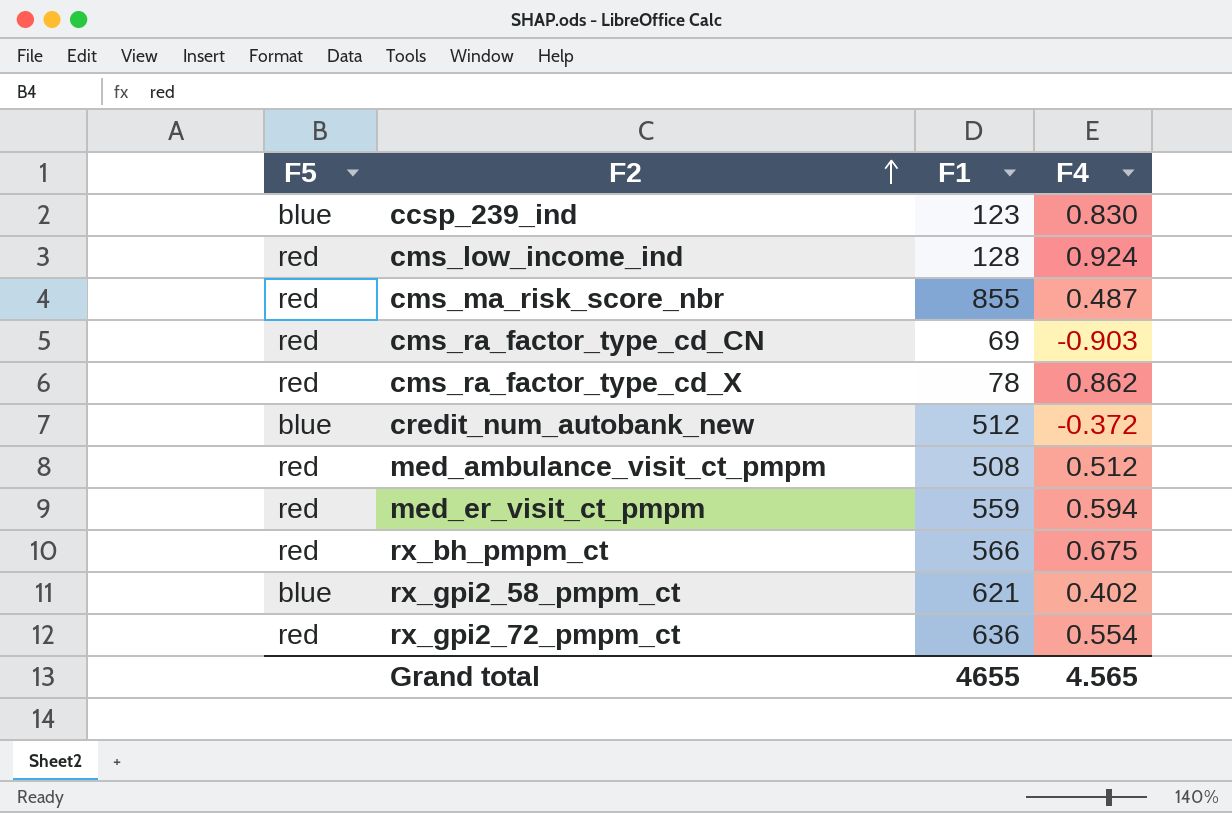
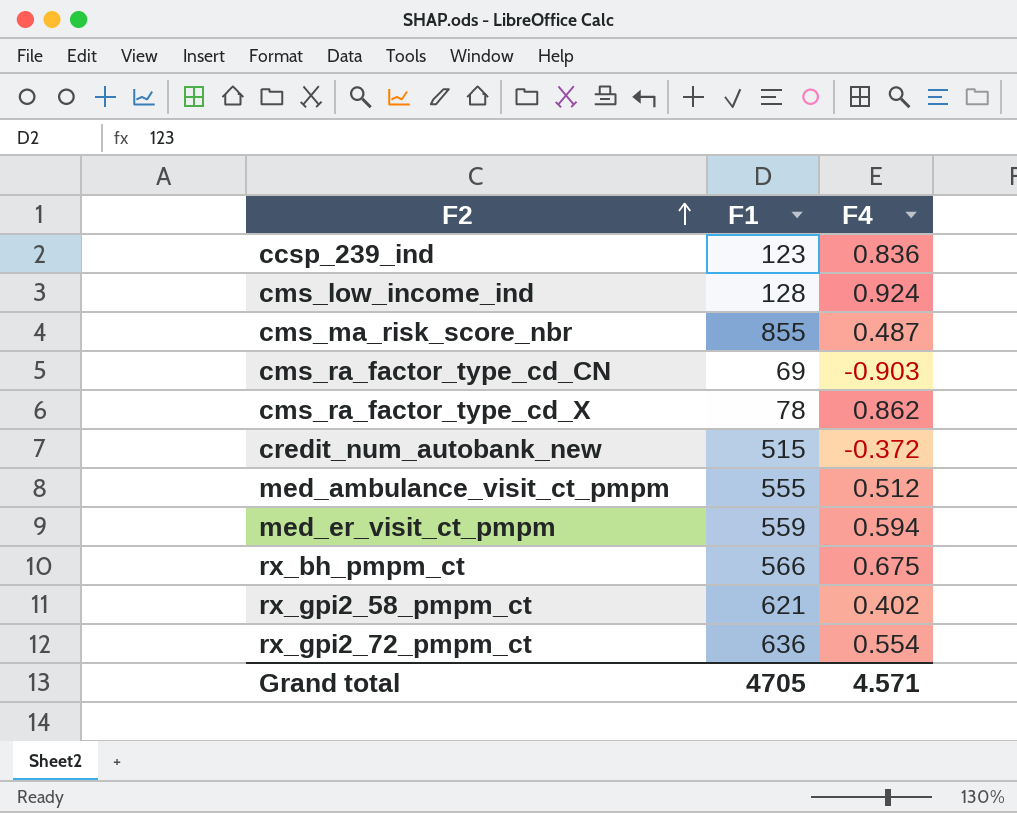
column F5 | position: 1 -> none
ccsp_239_ind | F4: 0.830 -> 0.836
credit_num_autobank_new | F1: 512 -> 515
med_ambulance_visit_ct_pmpm | F1: 508 -> 555
Grand total | F1: 4655 -> 4705
Grand total | F4: 4.565 -> 4.571

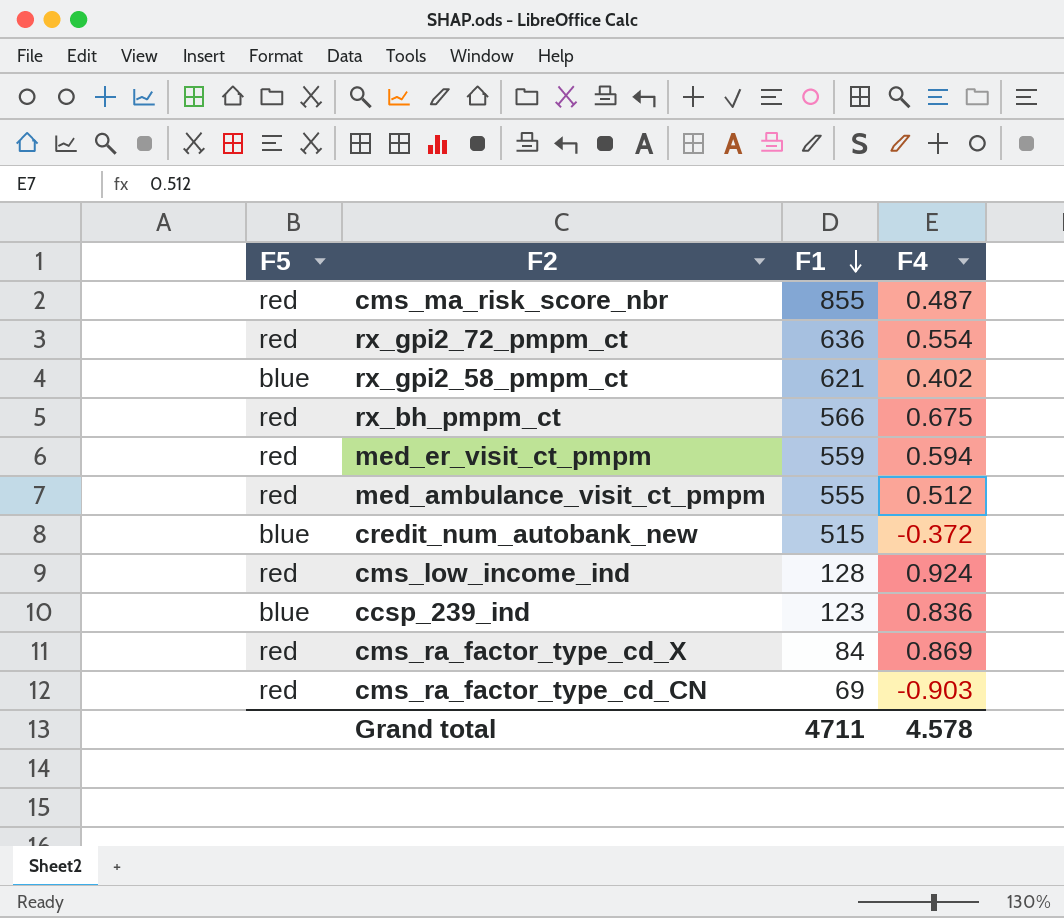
row order: F2 ascending -> F1 descending
column F5 | position: none -> 1
cms_ra_factor_type_cd_X | F1: 78 -> 84
cms_ra_factor_type_cd_X | F4: 0.862 -> 0.869
Grand total | F1: 4705 -> 4711
Grand total | F4: 4.571 -> 4.578

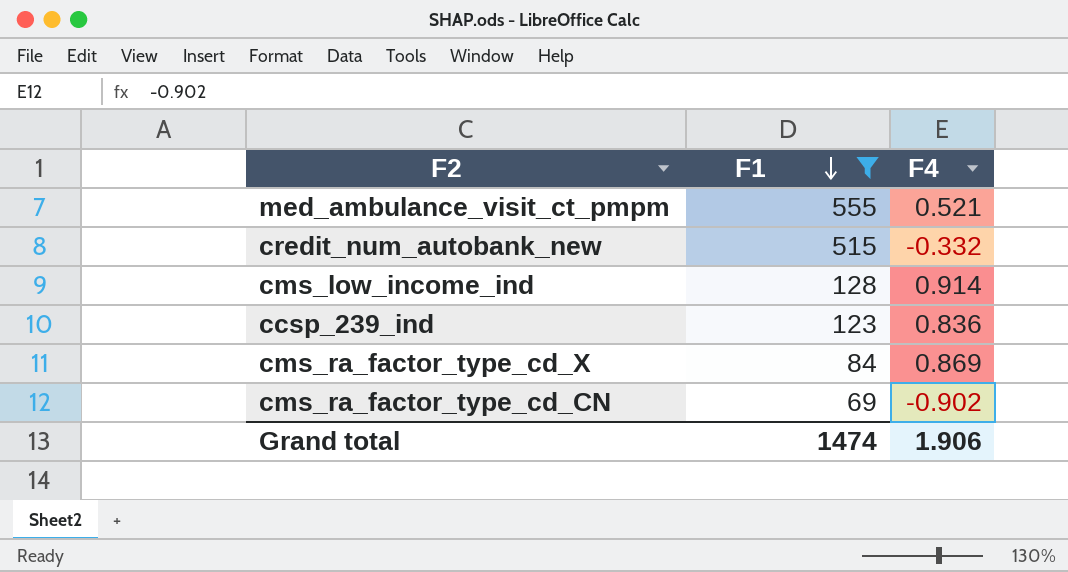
filter: none -> F1 <= 555
column F5 | position: 1 -> none
med_ambulance_visit_ct_pmpm | F4: 0.512 -> 0.521
credit_num_autobank_new | F4: -0.372 -> -0.332
cms_low_income_ind | F4: 0.924 -> 0.914
cms_ra_factor_type_cd_CN | F4: -0.903 -> -0.902
Grand total | F1: 4711 -> 1474
Grand total | F4: 4.578 -> 1.906

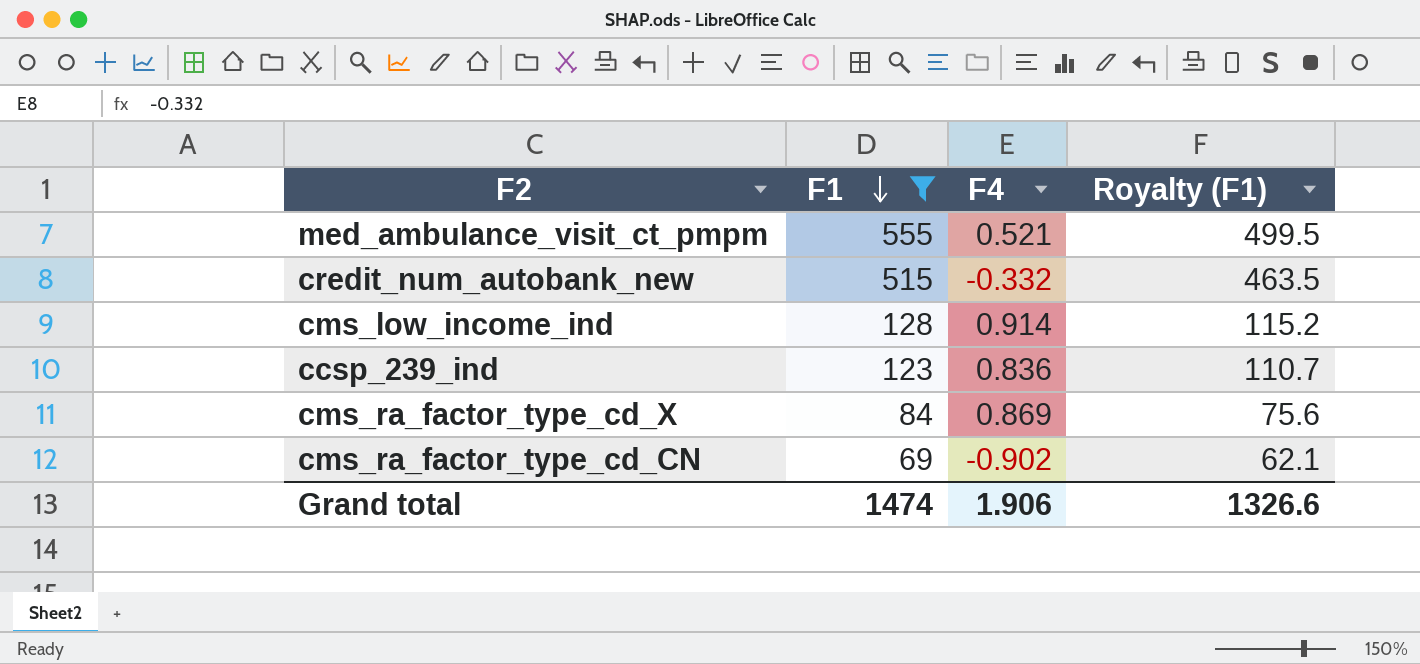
column Royalty (F1) | formula: none -> [F1] * 0.9

